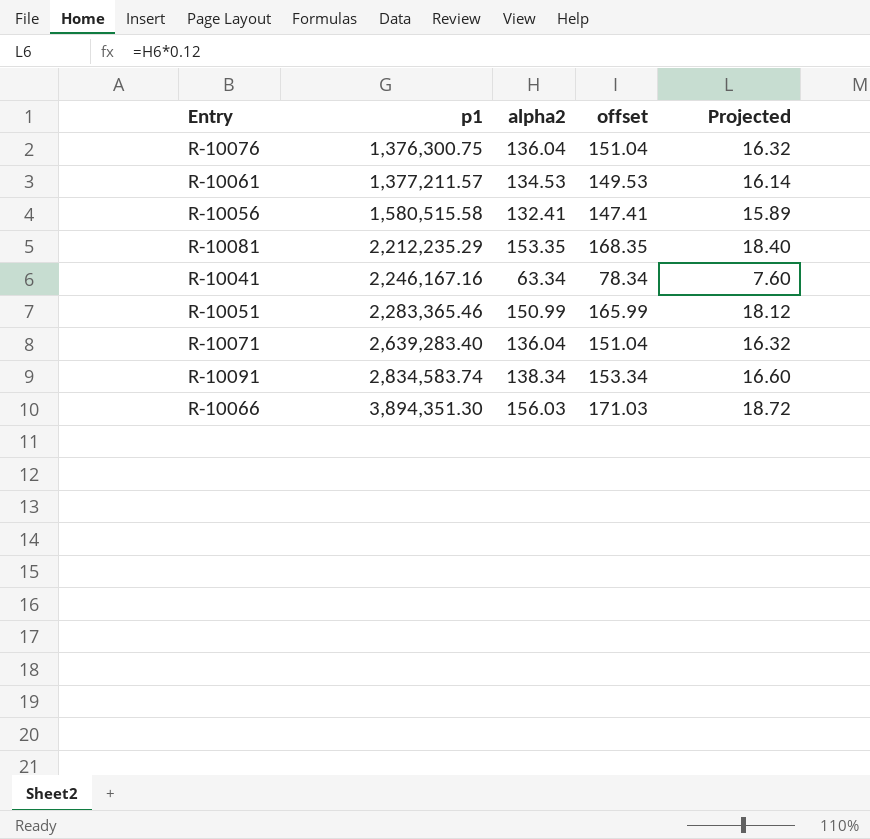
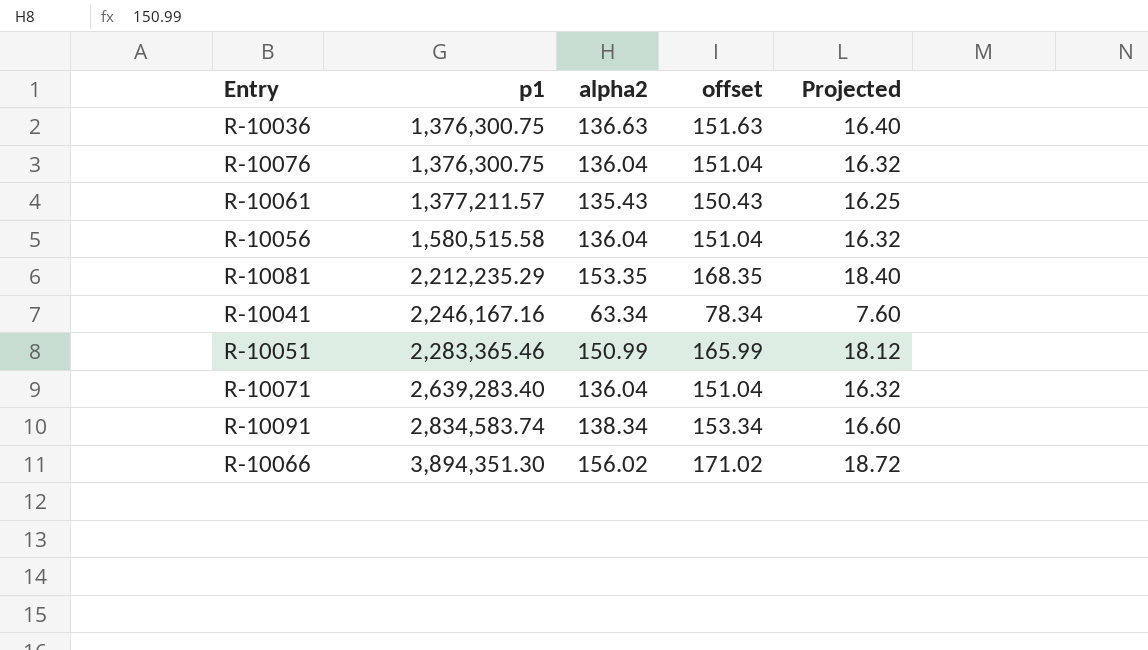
row R-10036: none -> 1,376,300.75 | 136.63 | 151.63 | 16.40
R-10061 | alpha2: 134.53 -> 135.43
R-10061 | offset: 149.53 -> 150.43
R-10061 | Projected: 16.14 -> 16.25
R-10056 | alpha2: 132.41 -> 136.04
R-10056 | offset: 147.41 -> 151.04
R-10056 | Projected: 15.89 -> 16.32
R-10066 | alpha2: 156.03 -> 156.02
R-10066 | offset: 171.03 -> 171.02

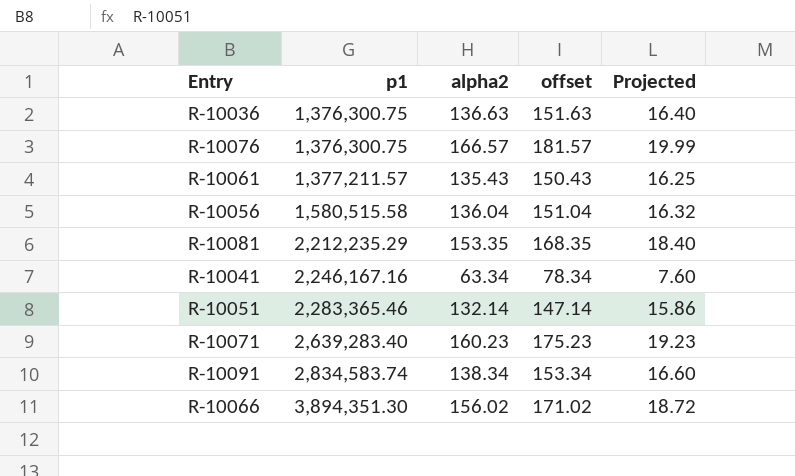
R-10076 | alpha2: 136.04 -> 166.57
R-10076 | offset: 151.04 -> 181.57
R-10076 | Projected: 16.32 -> 19.99
R-10051 | alpha2: 150.99 -> 132.14
R-10051 | offset: 165.99 -> 147.14
R-10051 | Projected: 18.12 -> 15.86
R-10071 | alpha2: 136.04 -> 160.23
R-10071 | offset: 151.04 -> 175.23
R-10071 | Projected: 16.32 -> 19.23

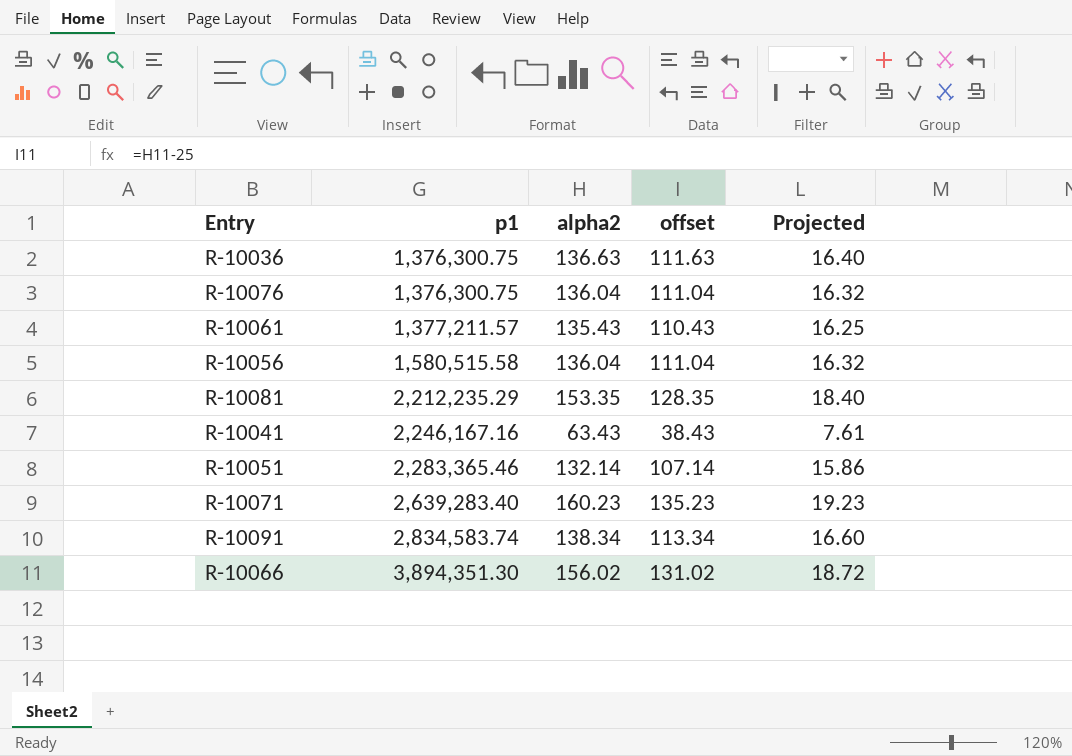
column offset | formula: [alpha2] + 15 -> [alpha2] - 25
R-10076 | alpha2: 166.57 -> 136.04
R-10076 | Projected: 19.99 -> 16.32
R-10041 | alpha2: 63.34 -> 63.43
R-10041 | Projected: 7.60 -> 7.61

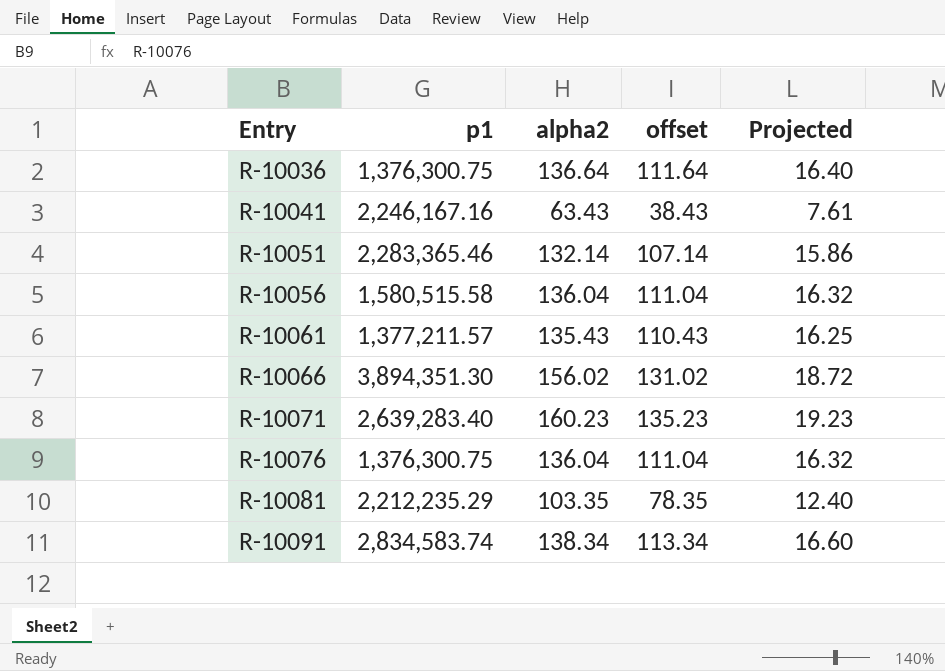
row order: p1 ascending -> Entry ascending
R-10036 | alpha2: 136.63 -> 136.64
R-10036 | offset: 111.63 -> 111.64
R-10081 | alpha2: 153.35 -> 103.35
R-10081 | offset: 128.35 -> 78.35
R-10081 | Projected: 18.40 -> 12.40

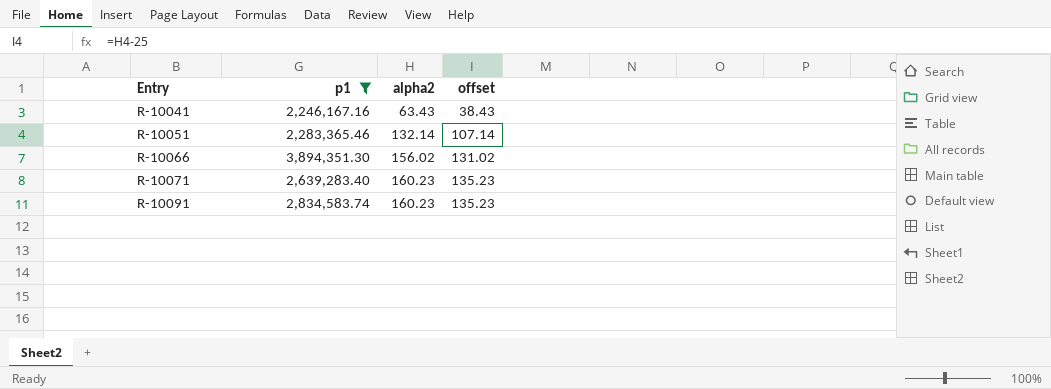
filter: none -> p1 >= 2,246,167.16
column Projected | formula: [alpha2] * 0.12 -> none
R-10091 | alpha2: 138.34 -> 160.23
R-10091 | offset: 113.34 -> 135.23

